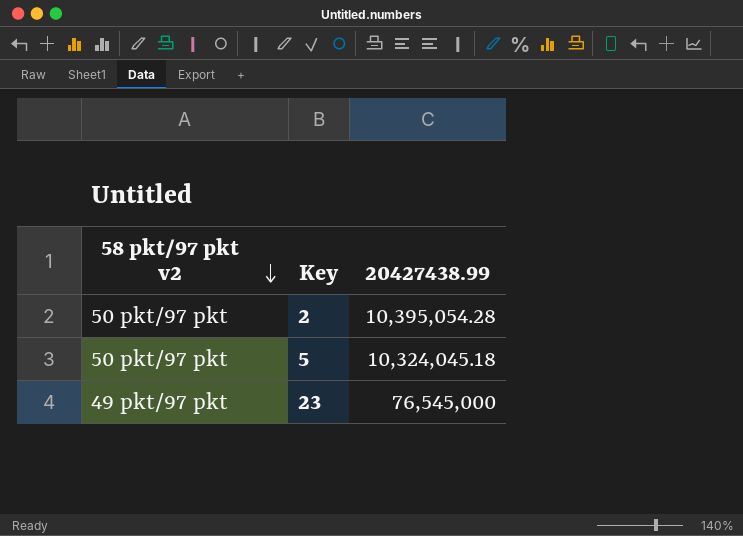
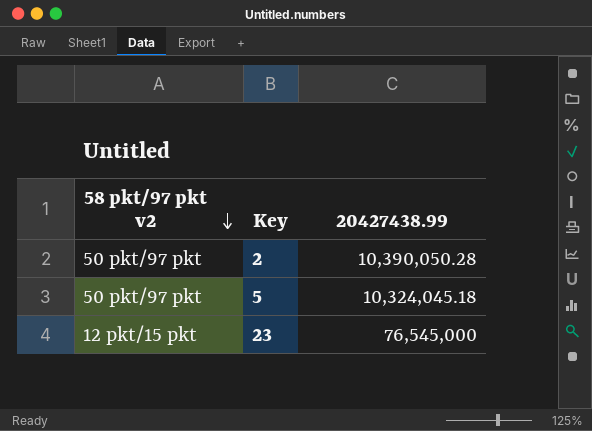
2 | 20427438.99: 10,395,054.28 -> 10,390,050.28
23 | 58 pkt/97 pkt v2: 49 pkt/97 pkt -> 12 pkt/15 pkt

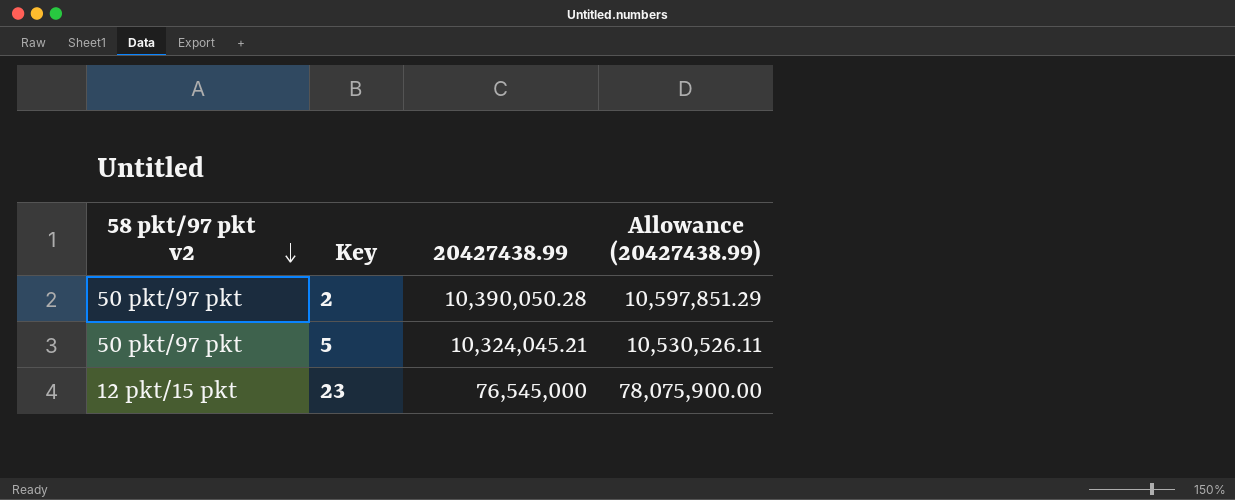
column Allowance (20427438.99) | formula: none -> [20427438.99] * 1.02
5 | 20427438.99: 10,324,045.18 -> 10,324,045.21

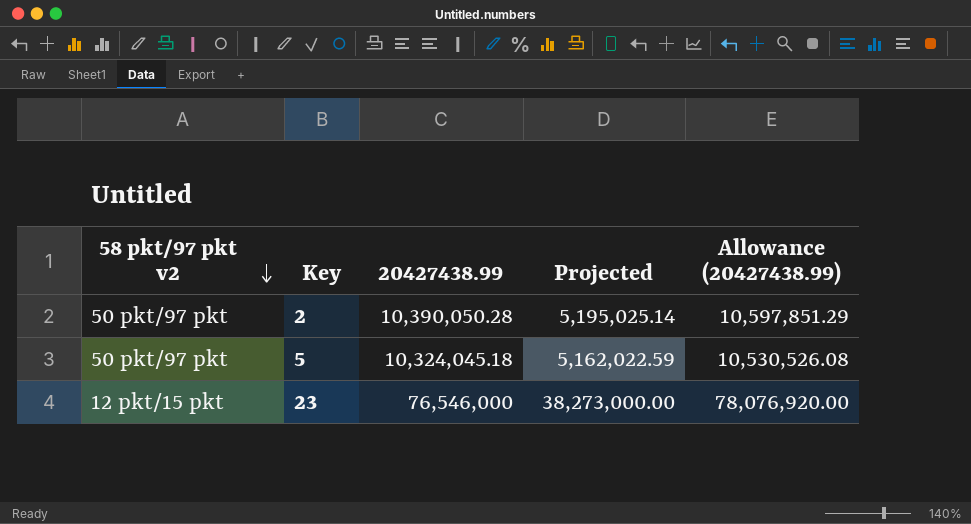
column Projected | formula: none -> [20427438.99] * 0.5
5 | 20427438.99: 10,324,045.21 -> 10,324,045.18
5 | Allowance (20427438.99): 10,530,526.11 -> 10,530,526.08
23 | 20427438.99: 76,545,000 -> 76,546,000
23 | Allowance (20427438.99): 78,075,900.00 -> 78,076,920.00

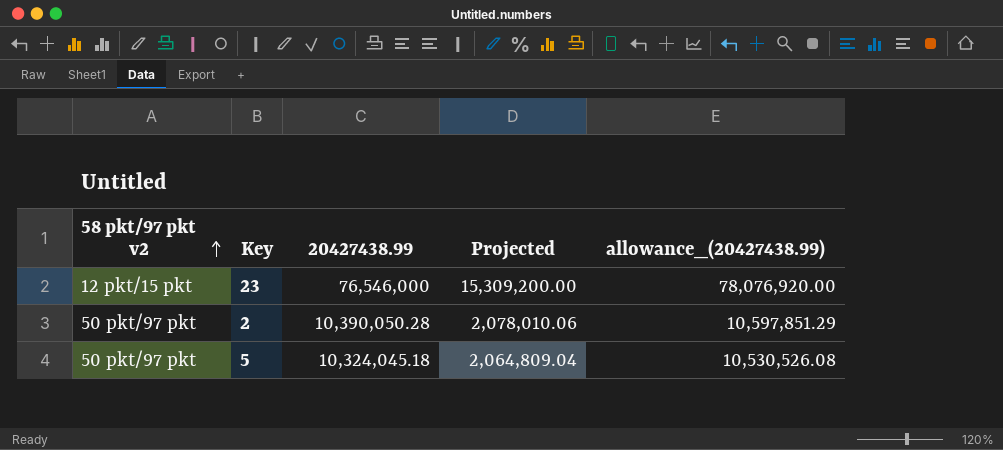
row order: 58 pkt/97 pkt v2 descending -> 58 pkt/97 pkt v2 ascending
column Projected | formula: [20427438.99] * 0.5 -> [20427438.99] * 0.2
column name: Allowance (20427438.99) -> allowance_(20427438.99)

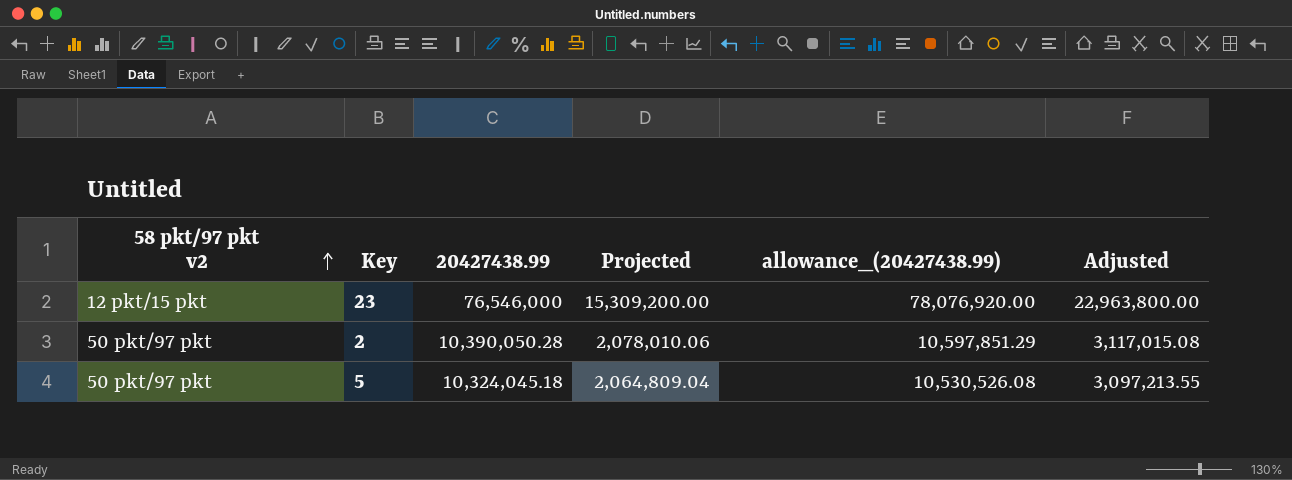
column Adjusted | formula: none -> [20427438.99] * 0.3

